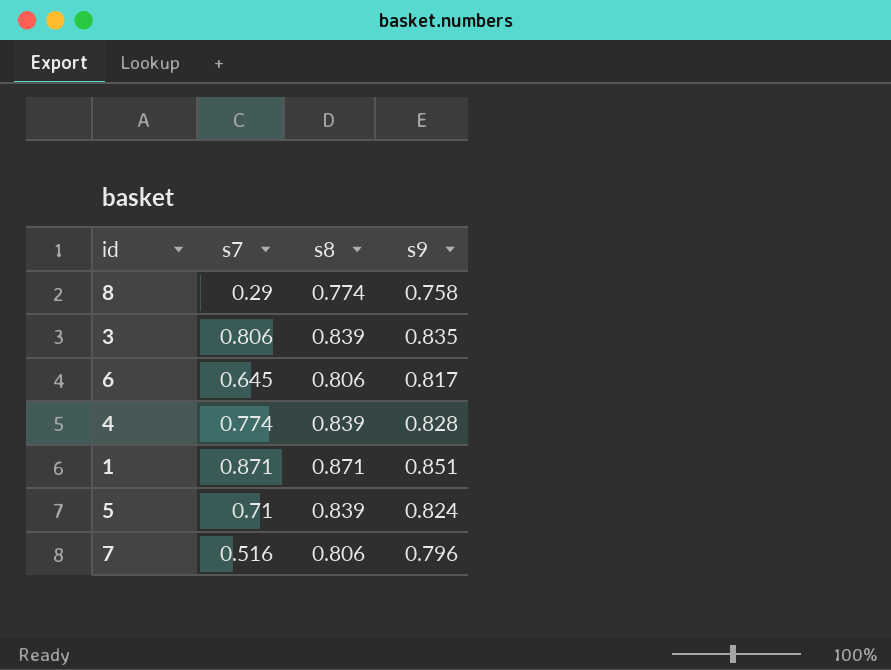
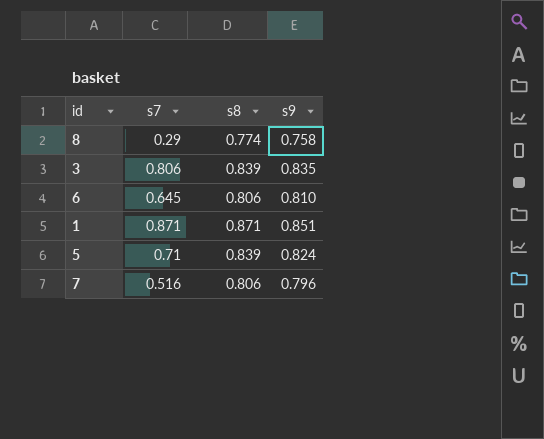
row 4: 0.774 | 0.839 | 0.828 -> none
6 | s9: 0.817 -> 0.810

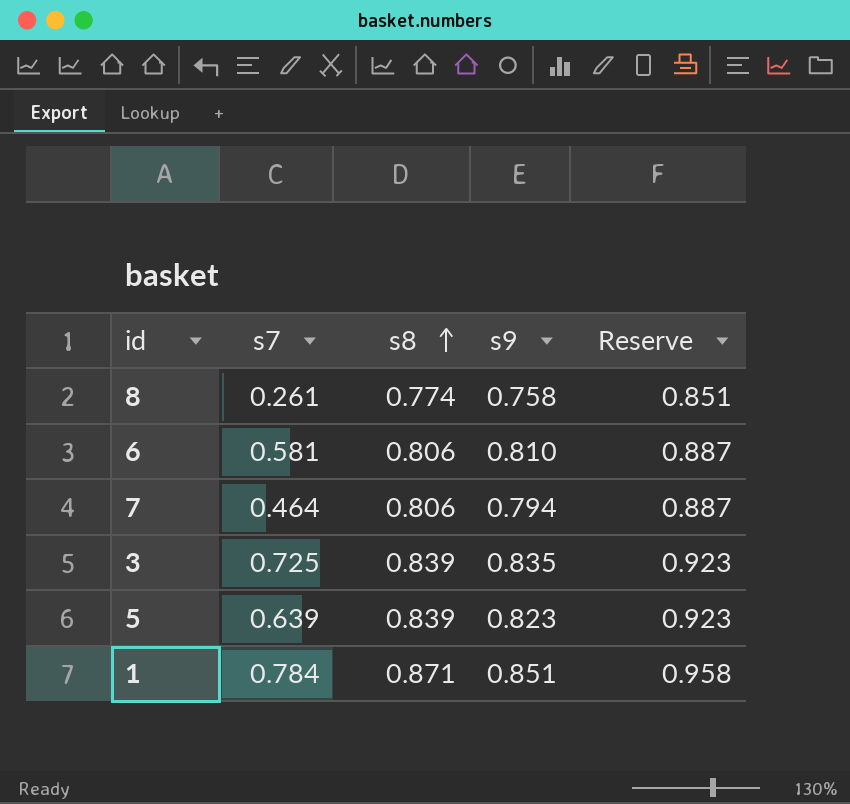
row order: none -> s8 ascending
column Reserve | formula: none -> [s8] * 1.1
8 | s7: 0.29 -> 0.261
6 | s7: 0.645 -> 0.581
7 | s7: 0.516 -> 0.464
7 | s9: 0.796 -> 0.794
3 | s7: 0.806 -> 0.725
5 | s7: 0.71 -> 0.639
5 | s9: 0.824 -> 0.823
1 | s7: 0.871 -> 0.784

